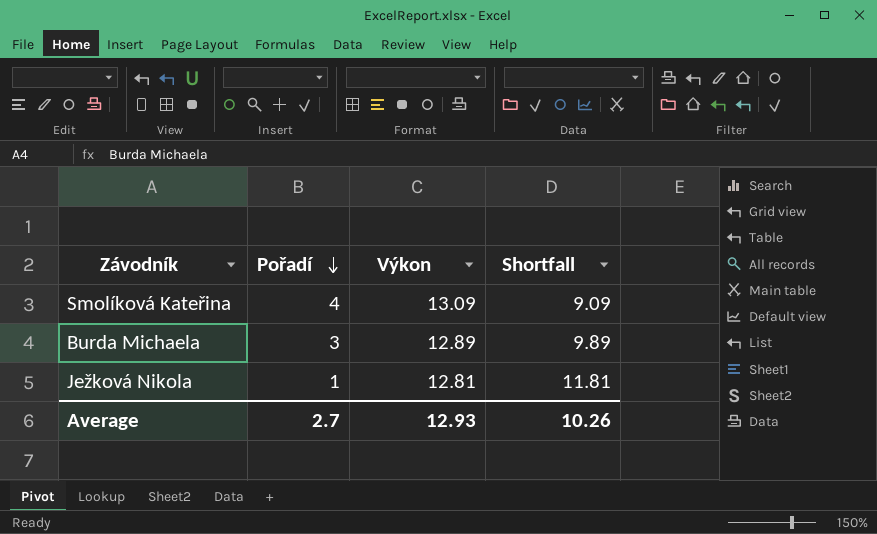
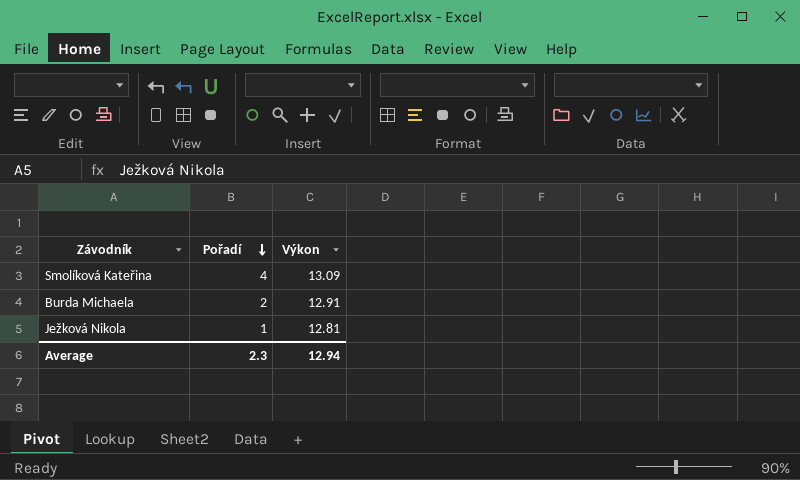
column Shortfall | formula: [Výkon] - [Pořadí] -> none
Burda Michaela | Pořadí: 3 -> 2
Burda Michaela | Výkon: 12.89 -> 12.91
Average | Pořadí: 2.7 -> 2.3
Average | Výkon: 12.93 -> 12.94

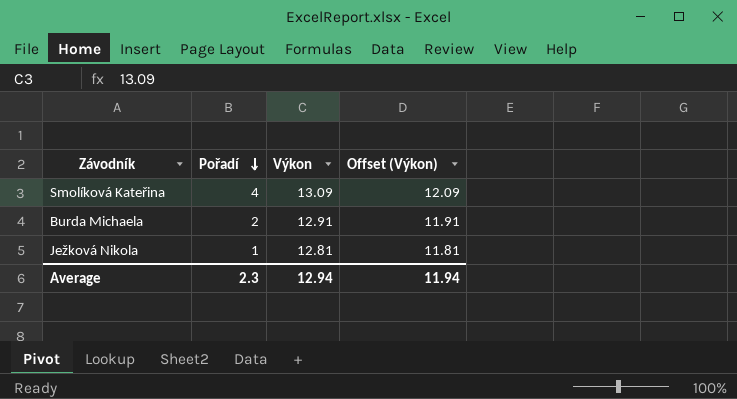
column Offset (Výkon) | formula: none -> [Výkon] - 1

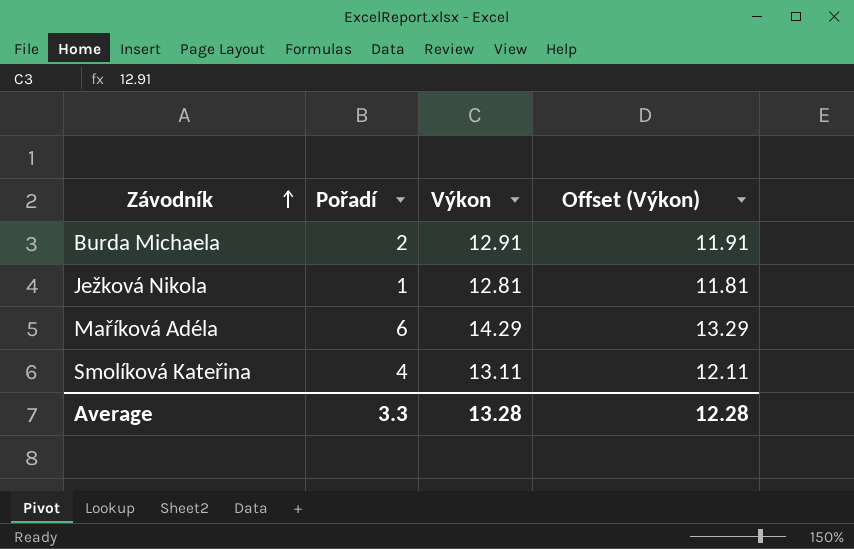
row order: Pořadí descending -> Závodník ascending
row Maříková Adéla: none -> 6 | 14.29 | 13.29
Smolíková Kateřina | Výkon: 13.09 -> 13.11
Smolíková Kateřina | Offset (Výkon): 12.09 -> 12.11
Average | Pořadí: 2.3 -> 3.3
Average | Výkon: 12.94 -> 13.28
Average | Offset (Výkon): 11.94 -> 12.28

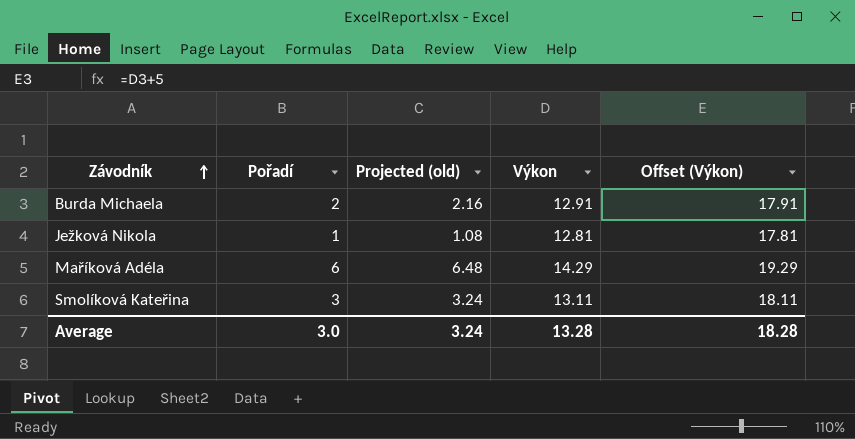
column Projected (old) | formula: none -> [Pořadí] * 1.08
column Offset (Výkon) | formula: [Výkon] - 1 -> [Výkon] + 5
Smolíková Kateřina | Pořadí: 4 -> 3
Average | Pořadí: 3.3 -> 3.0
Average | Offset (Výkon): 12.28 -> 18.28

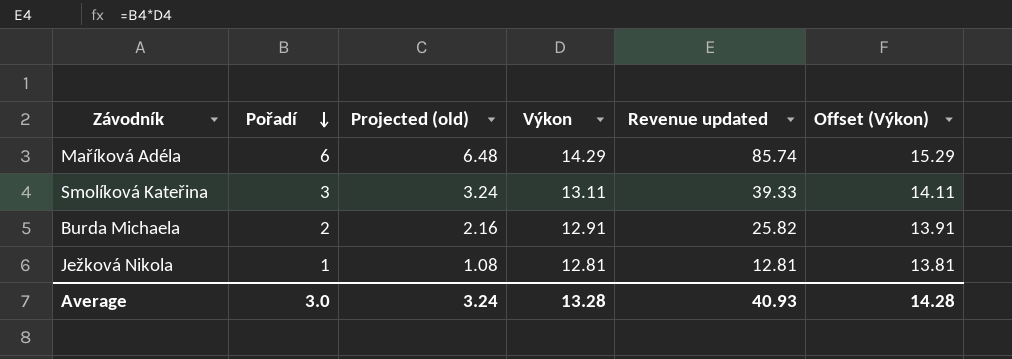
row order: Závodník ascending -> Pořadí descending
column Revenue updated | formula: none -> [Pořadí] * [Výkon]
column Offset (Výkon) | formula: [Výkon] + 5 -> [Výkon] + 1
Average | Offset (Výkon): 18.28 -> 14.28

